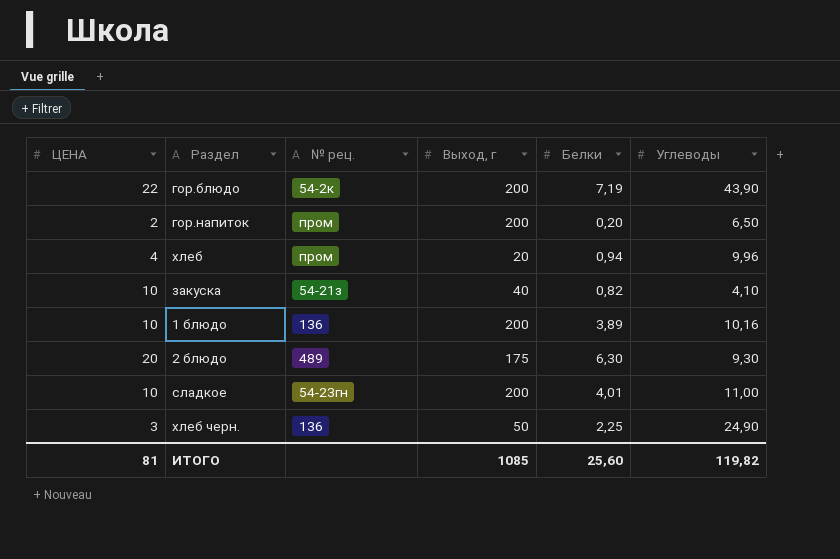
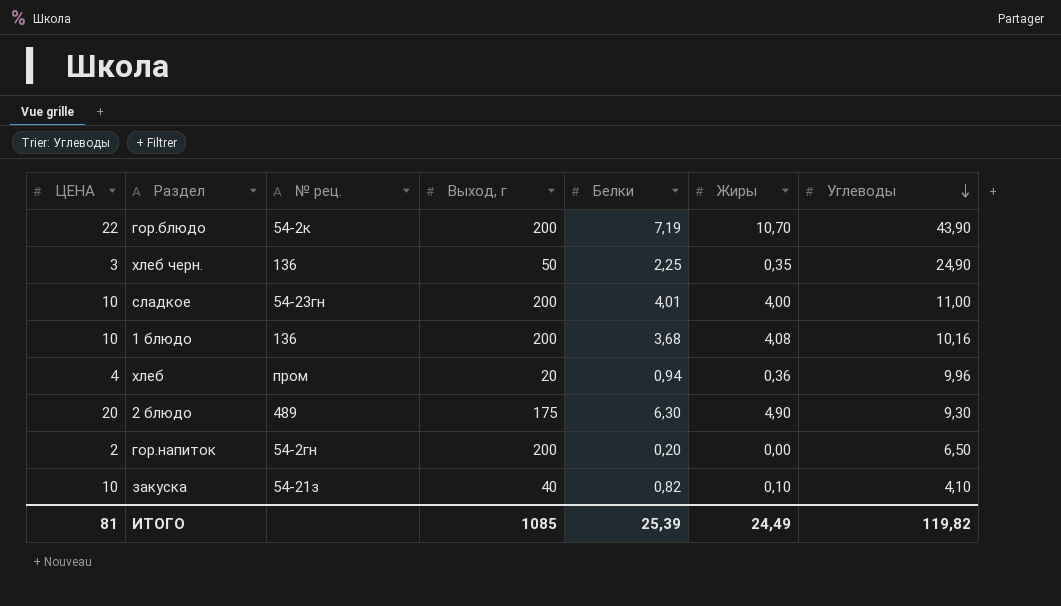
row order: none -> Углеводы descending
column Жиры | position: none -> 6
1 блюдо | Белки: 3,89 -> 3,68
гор.напиток | № рец.: пром -> 54-2гн
ИТОГО | Белки: 25,60 -> 25,39

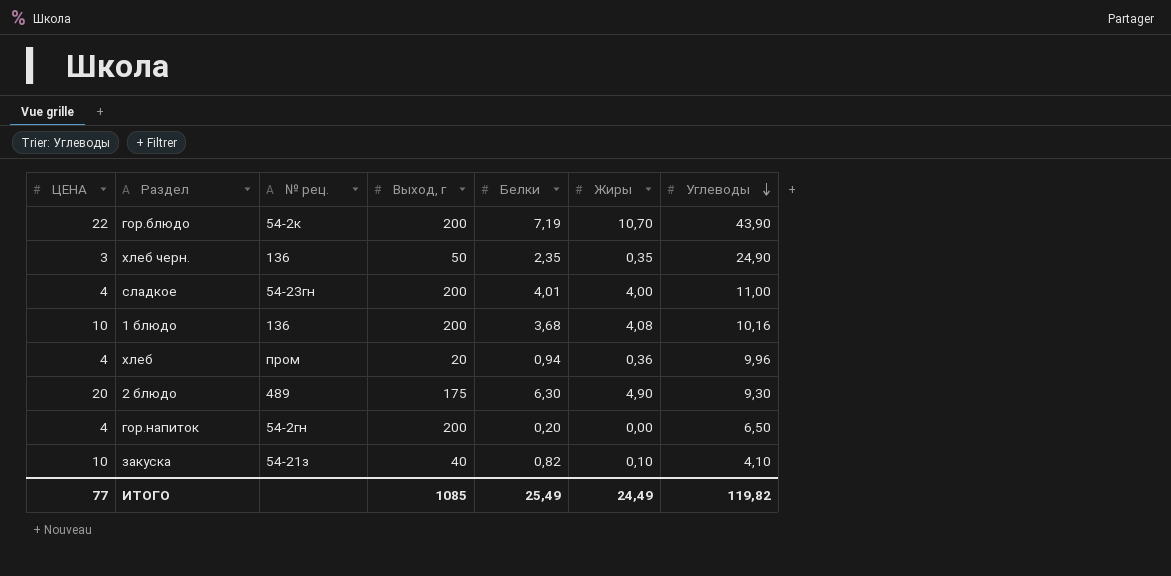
хлеб черн. | Белки: 2,25 -> 2,35
сладкое | ЦЕНА: 10 -> 4
гор.напиток | ЦЕНА: 2 -> 4
ИТОГО | ЦЕНА: 81 -> 77
ИТОГО | Белки: 25,39 -> 25,49

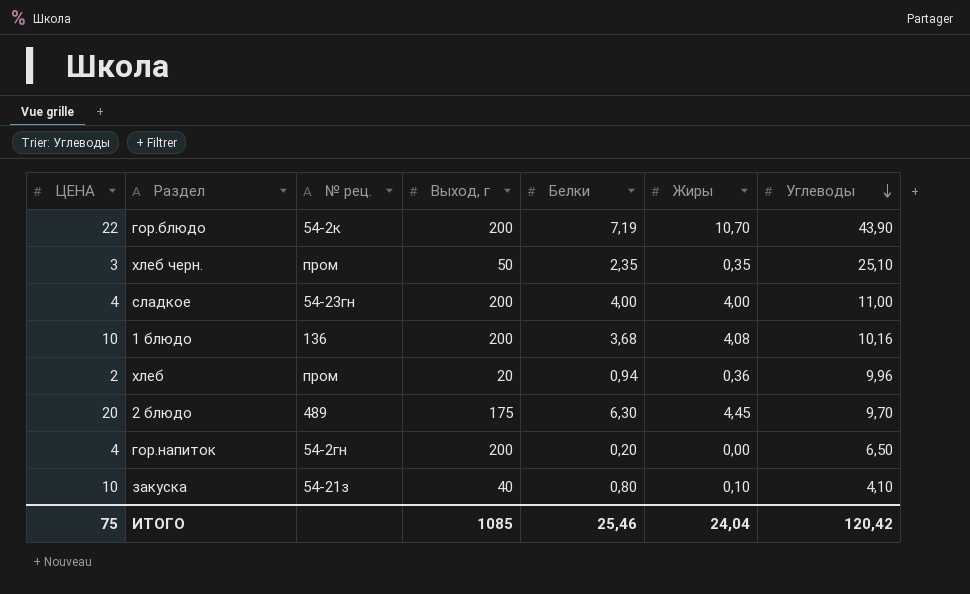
хлеб черн. | № рец.: 136 -> пром
хлеб черн. | Углеводы: 24,90 -> 25,10
сладкое | Белки: 4,01 -> 4,00
хлеб | ЦЕНА: 4 -> 2
2 блюдо | Жиры: 4,90 -> 4,45
2 блюдо | Углеводы: 9,30 -> 9,70
закуска | Белки: 0,82 -> 0,80
ИТОГО | ЦЕНА: 77 -> 75
ИТОГО | Белки: 25,49 -> 25,46
ИТОГО | Жиры: 24,49 -> 24,04
ИТОГО | Углеводы: 119,82 -> 120,42

